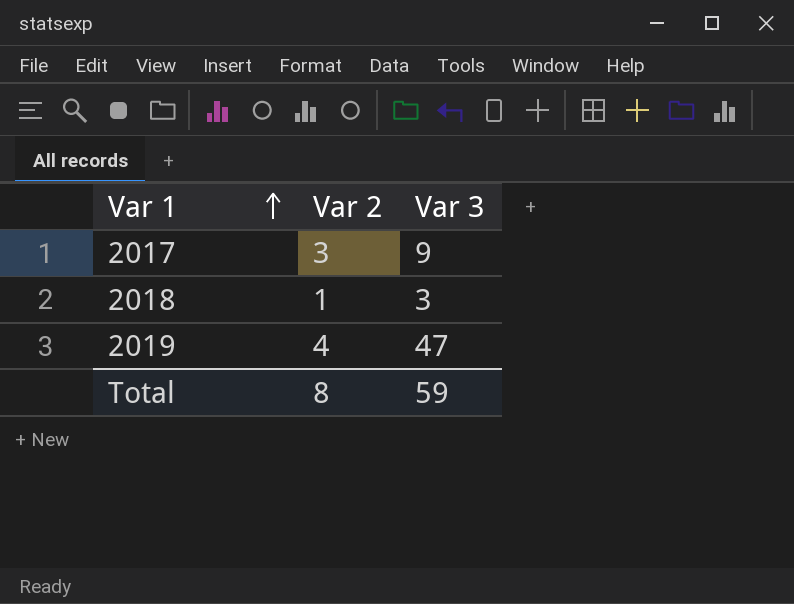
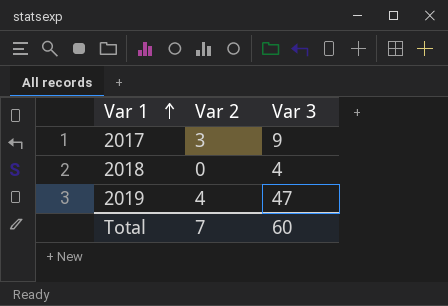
2018 | Var 2: 1 -> 0
2018 | Var 3: 3 -> 4
Total | Var 2: 8 -> 7
Total | Var 3: 59 -> 60

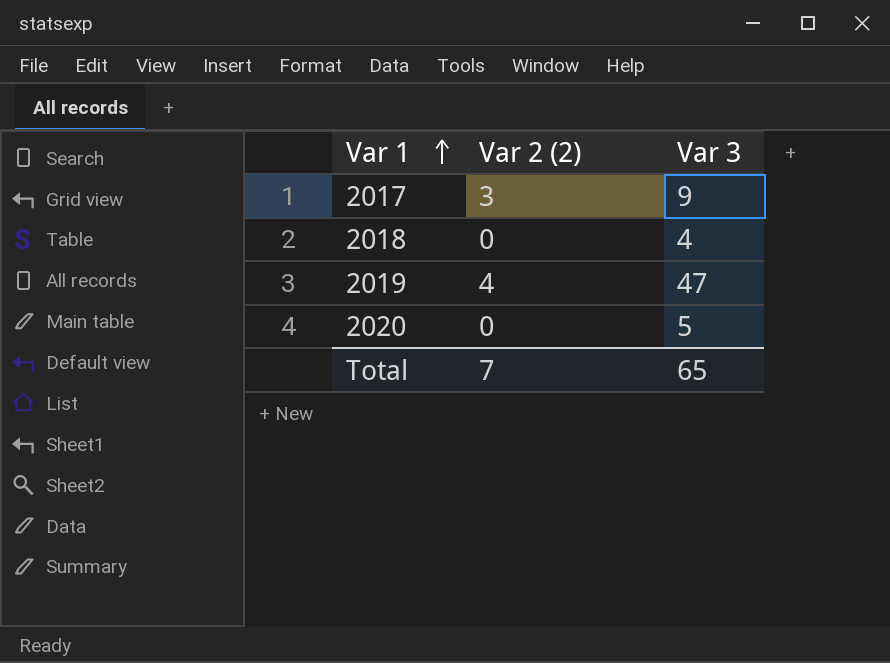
column name: Var 2 -> Var 2 (2)
row 2020: none -> 0 | 5
Total | Var 3: 60 -> 65

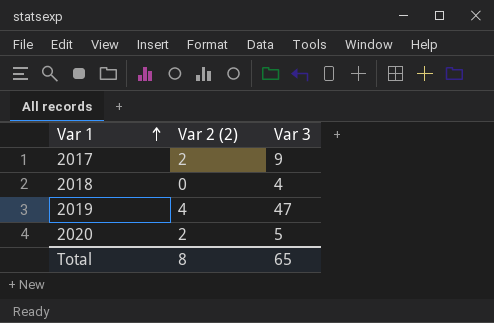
2017 | Var 2 (2): 3 -> 2
2020 | Var 2 (2): 0 -> 2
Total | Var 2 (2): 7 -> 8

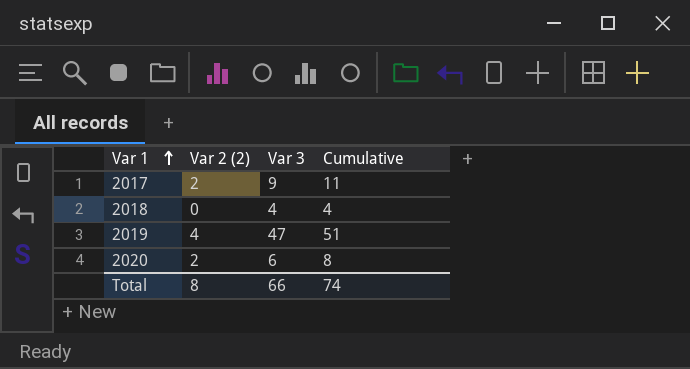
column Cumulative | formula: none -> [Var 2 (2)] + [Var 3]
2020 | Var 3: 5 -> 6
Total | Var 3: 65 -> 66

